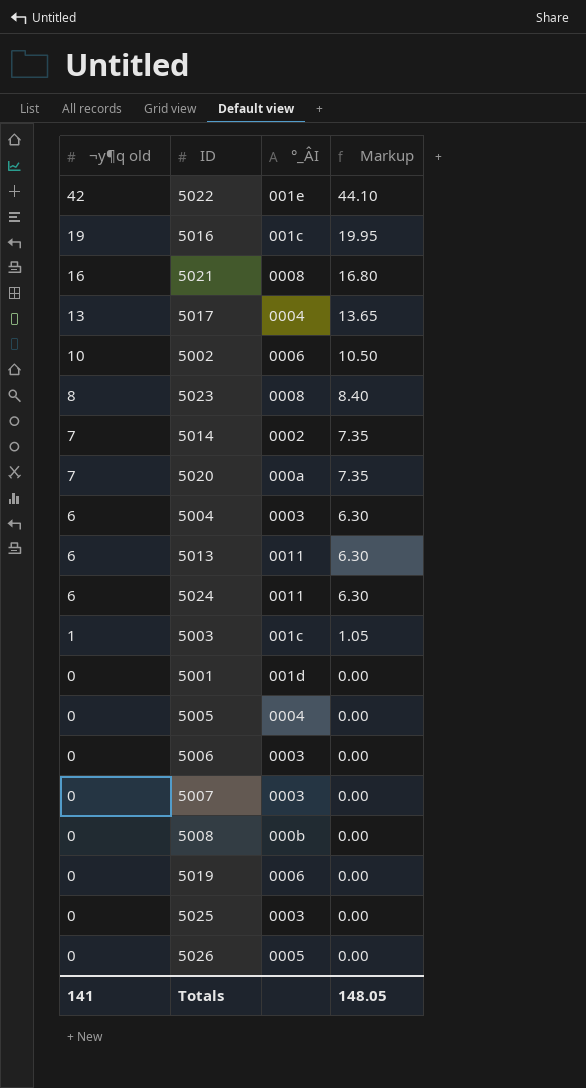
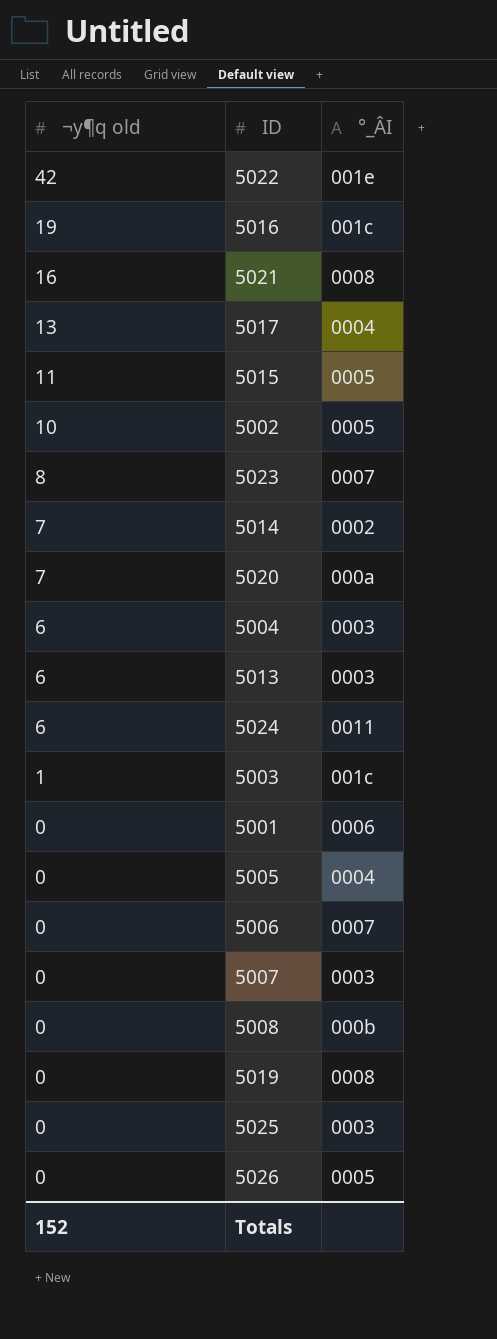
column Markup | formula: [¬y¶q old] * 1.05 -> none
row 5015: none -> 11 | 0005
5002 | °_ÂI: 0006 -> 0005
5023 | °_ÂI: 0008 -> 0007
5013 | °_ÂI: 0011 -> 0003
5001 | °_ÂI: 001d -> 0006
5006 | °_ÂI: 0003 -> 0007
5019 | °_ÂI: 0006 -> 0008
Totals | ¬y¶q old: 141 -> 152

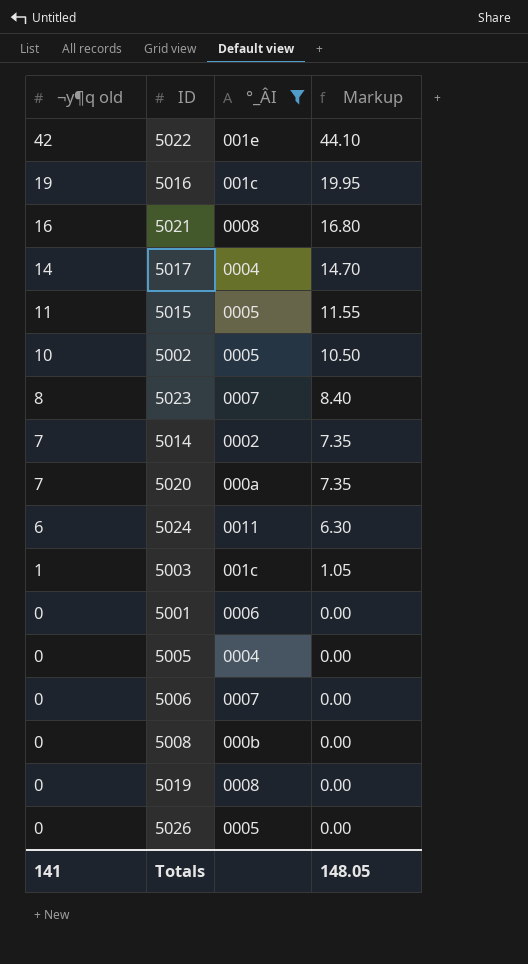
filter: none -> °_ÂI != 0003
column Markup | formula: none -> [¬y¶q old] * 1.05
5017 | ¬y¶q old: 13 -> 14
Totals | ¬y¶q old: 152 -> 141

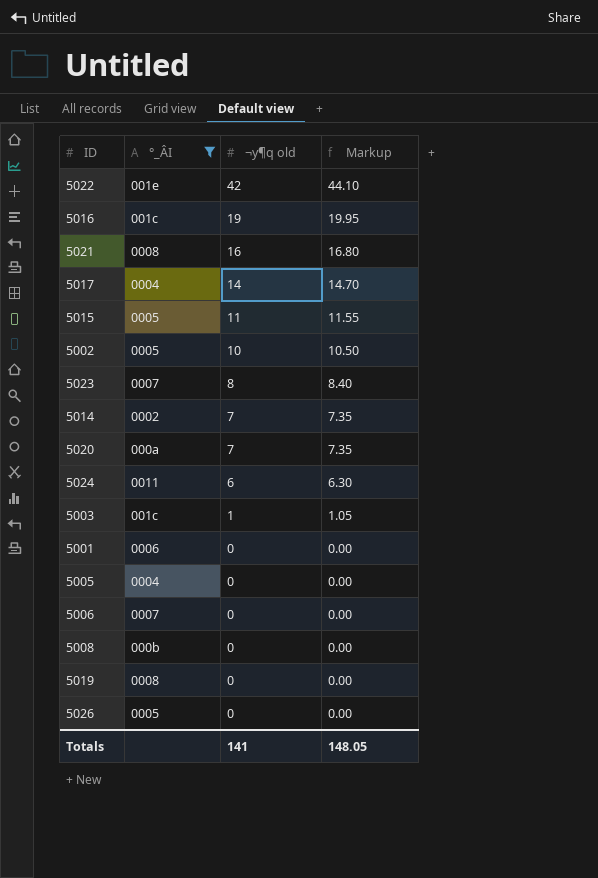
column ¬y¶q old | position: 1 -> 3

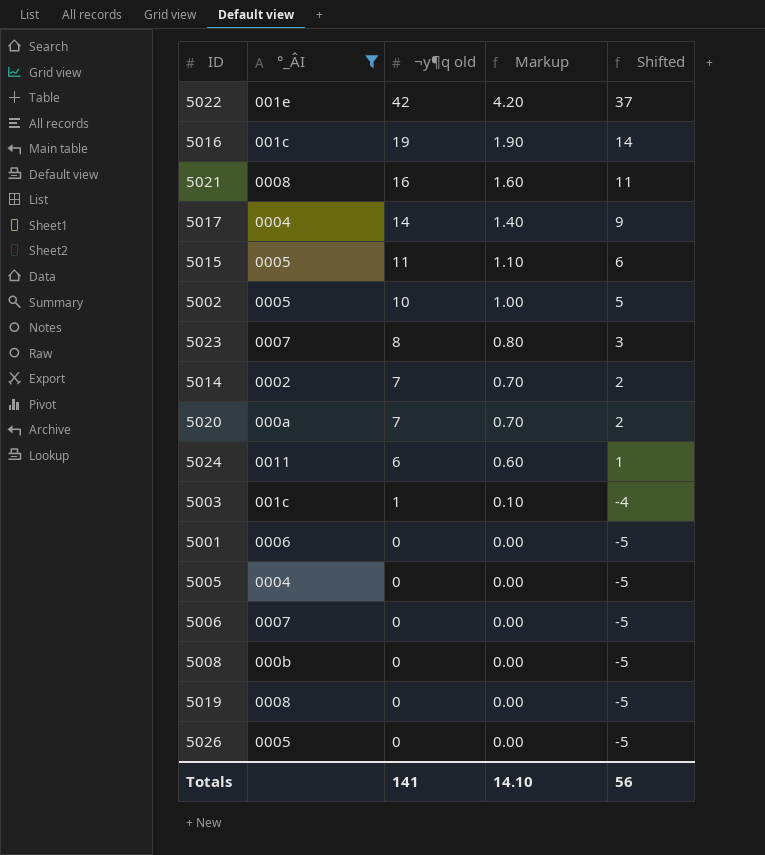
column Markup | formula: [¬y¶q old] * 1.05 -> [¬y¶q old] * 0.1
column Shifted | formula: none -> [¬y¶q old] - 5
Totals | Markup: 148.05 -> 14.10

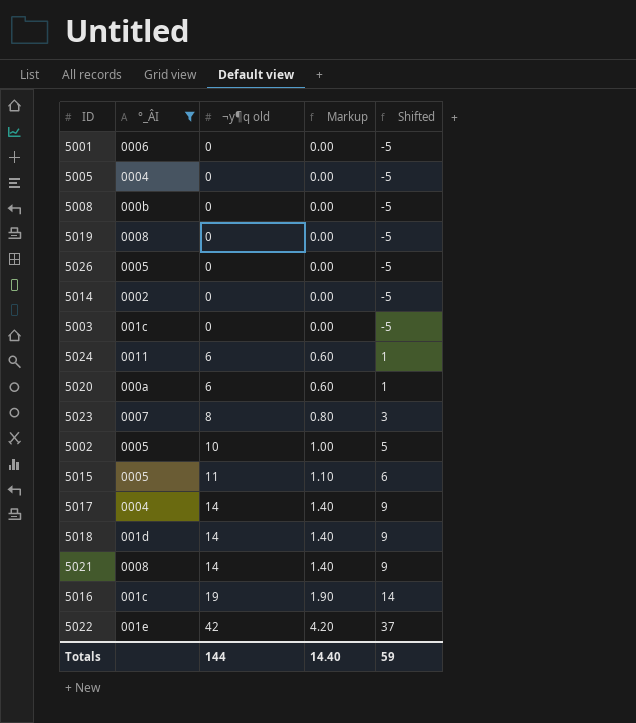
row order: ¬y¶q old descending -> ¬y¶q old ascending
row 5006: 0007 | 0 | 0.00 | -5 -> none
5014 | ¬y¶q old: 7 -> 0
5014 | Markup: 0.70 -> 0.00
5014 | Shifted: 2 -> -5
5003 | ¬y¶q old: 1 -> 0
5003 | Markup: 0.10 -> 0.00
5003 | Shifted: -4 -> -5
5020 | ¬y¶q old: 7 -> 6
5020 | Markup: 0.70 -> 0.60
5020 | Shifted: 2 -> 1
row 5018: none -> 001d | 14 | 1.40 | 9
5021 | ¬y¶q old: 16 -> 14
5021 | Markup: 1.60 -> 1.40
5021 | Shifted: 11 -> 9
Totals | ¬y¶q old: 141 -> 144
Totals | Markup: 14.10 -> 14.40
Totals | Shifted: 56 -> 59

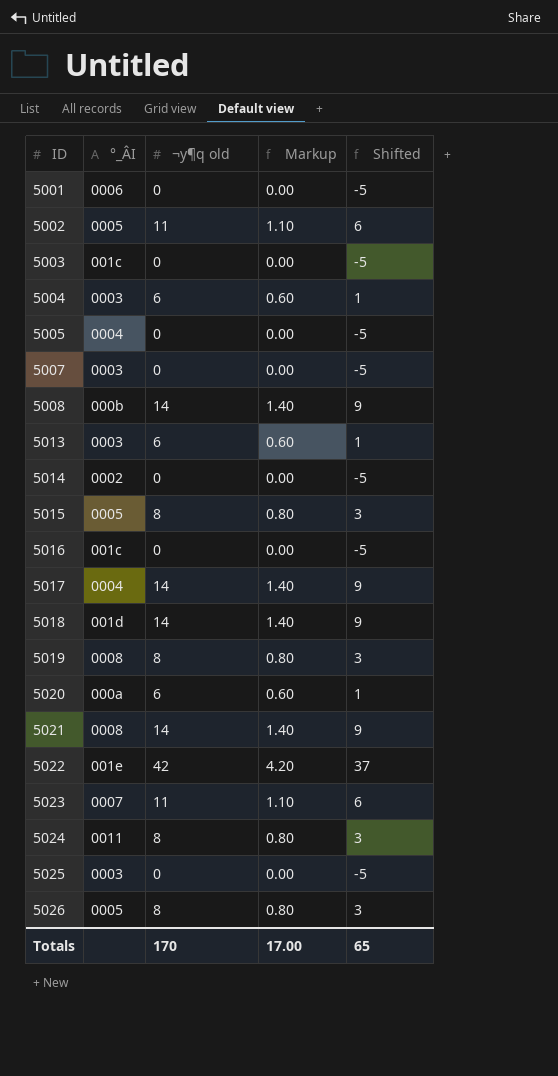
filter: °_ÂI != 0003 -> none
row order: ¬y¶q old ascending -> ID ascending
5002 | ¬y¶q old: 10 -> 11
5002 | Markup: 1.00 -> 1.10
5002 | Shifted: 5 -> 6
5008 | ¬y¶q old: 0 -> 14
5008 | Markup: 0.00 -> 1.40
5008 | Shifted: -5 -> 9
5015 | ¬y¶q old: 11 -> 8
5015 | Markup: 1.10 -> 0.80
5015 | Shifted: 6 -> 3
5016 | ¬y¶q old: 19 -> 0
5016 | Markup: 1.90 -> 0.00
5016 | Shifted: 14 -> -5
5019 | ¬y¶q old: 0 -> 8
5019 | Markup: 0.00 -> 0.80
5019 | Shifted: -5 -> 3
5023 | ¬y¶q old: 8 -> 11
5023 | Markup: 0.80 -> 1.10
5023 | Shifted: 3 -> 6
5024 | ¬y¶q old: 6 -> 8
5024 | Markup: 0.60 -> 0.80
5024 | Shifted: 1 -> 3
5026 | ¬y¶q old: 0 -> 8
5026 | Markup: 0.00 -> 0.80
5026 | Shifted: -5 -> 3
Totals | ¬y¶q old: 144 -> 170
Totals | Markup: 14.40 -> 17.00
Totals | Shifted: 59 -> 65

